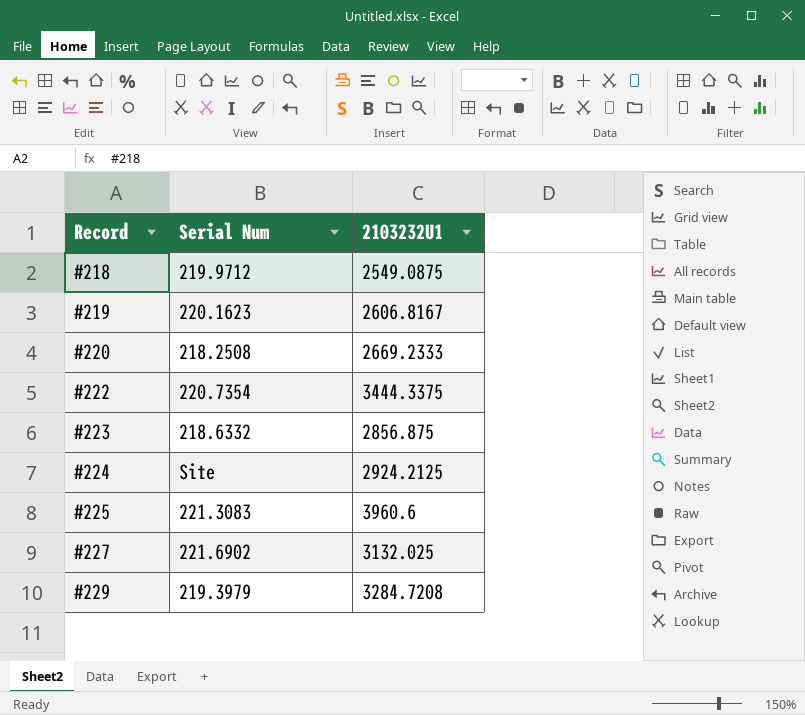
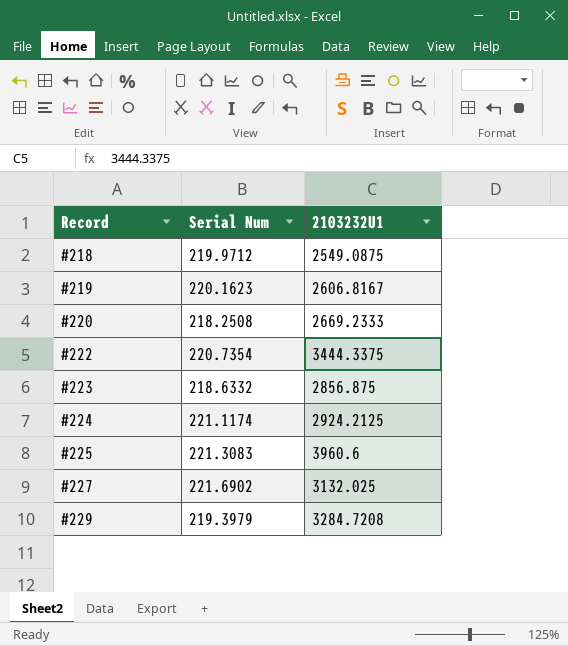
#224 | Serial Num: Site -> 221.1174

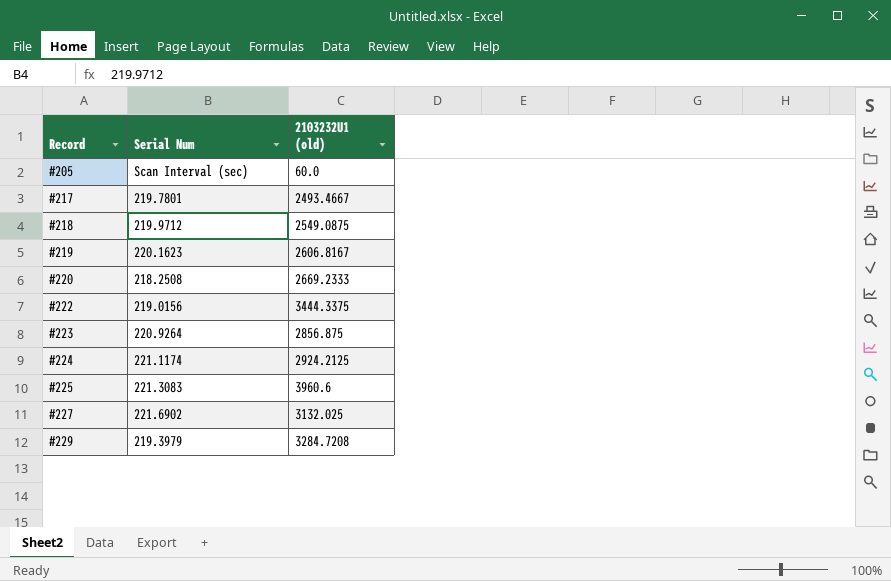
column name: 2103232U1 -> 2103232U1 (old)
row #205: none -> Scan Interval (sec) | 60.0
row #217: none -> 219.7801 | 2493.4667
#222 | Serial Num: 220.7354 -> 219.0156
#223 | Serial Num: 218.6332 -> 220.9264

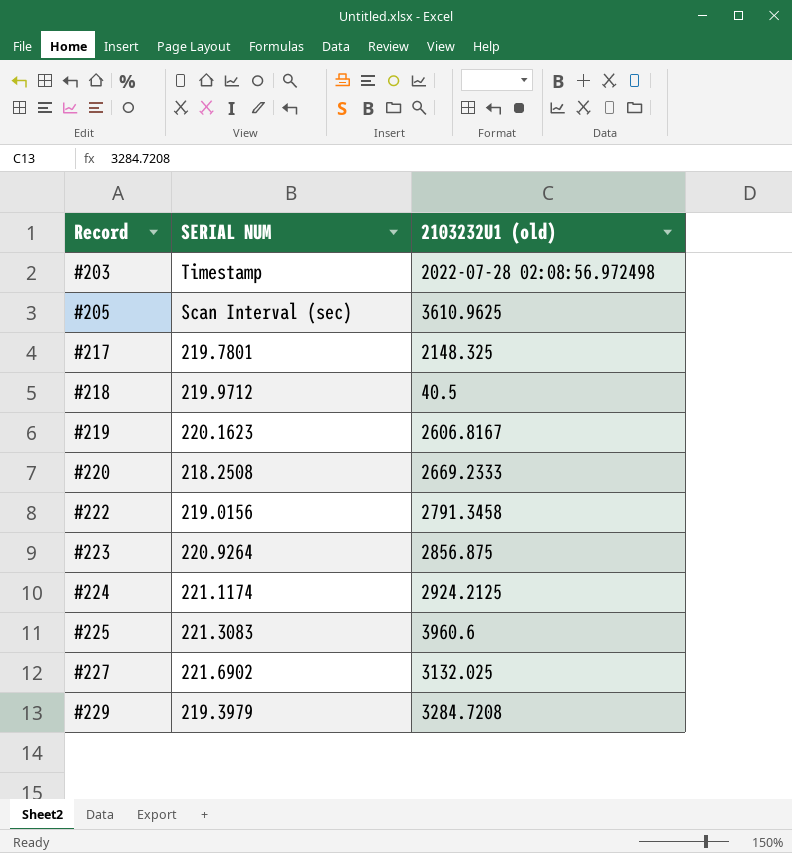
column name: Serial Num -> SERIAL NUM
row #203: none -> Timestamp | 2022-07-28 02:08:56.972498
#205 | 2103232U1 (old): 60.0 -> 3610.9625
#217 | 2103232U1 (old): 2493.4667 -> 2148.325
#218 | 2103232U1 (old): 2549.0875 -> 40.5
#222 | 2103232U1 (old): 3444.3375 -> 2791.3458

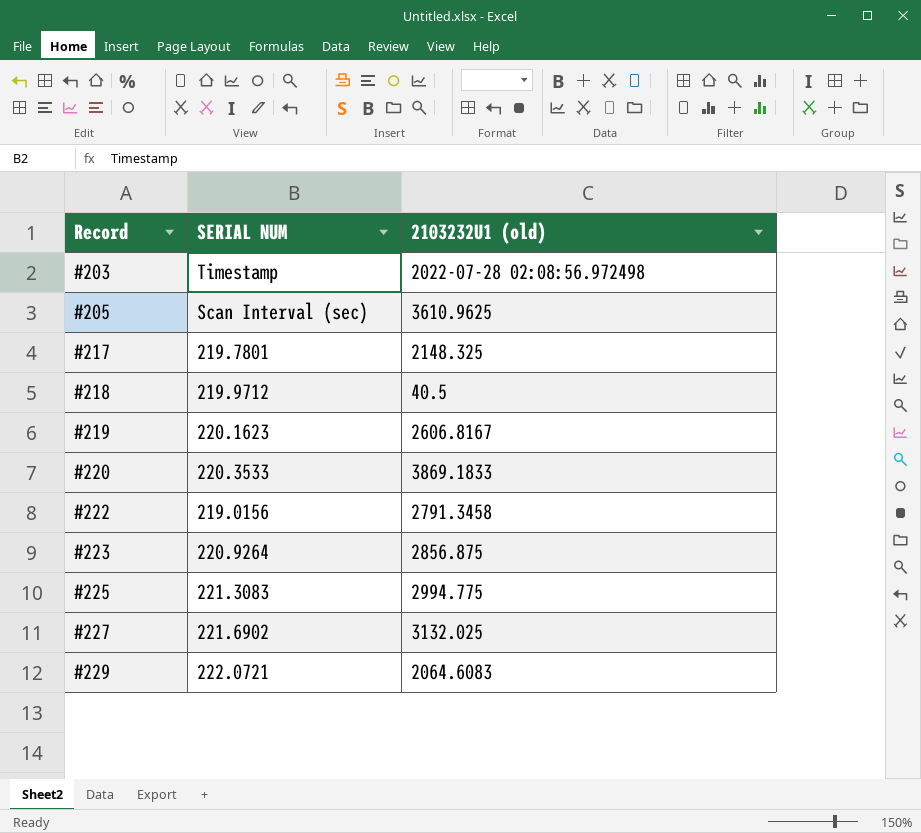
row #224: 221.1174 | 2924.2125 -> none
#220 | SERIAL NUM: 218.2508 -> 220.3533
#220 | 2103232U1 (old): 2669.2333 -> 3869.1833
#225 | 2103232U1 (old): 3960.6 -> 2994.775
#229 | SERIAL NUM: 219.3979 -> 222.0721
#229 | 2103232U1 (old): 3284.7208 -> 2064.6083

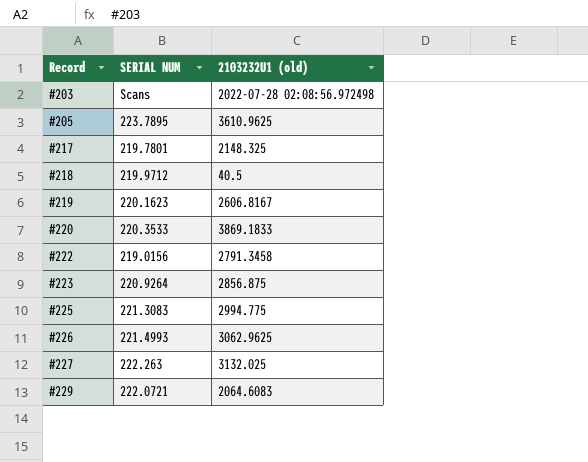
#203 | SERIAL NUM: Timestamp -> Scans
#205 | SERIAL NUM: Scan Interval (sec) -> 223.7895
row #226: none -> 221.4993 | 3062.9625
#227 | SERIAL NUM: 221.6902 -> 222.263

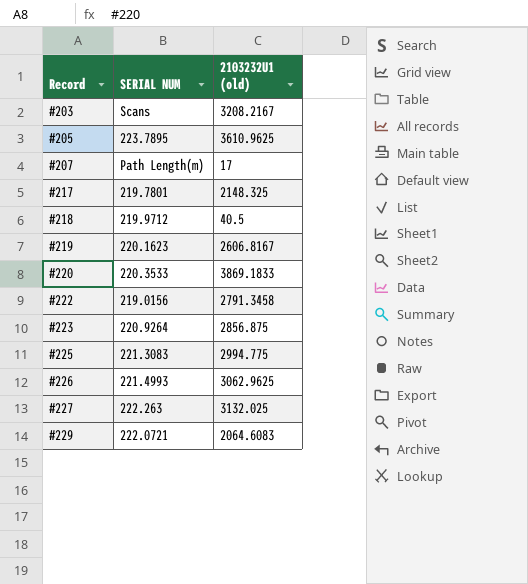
#203 | 2103232U1 (old): 2022-07-28 02:08:56.972498 -> 3208.2167
row #207: none -> Path Length(m) | 17

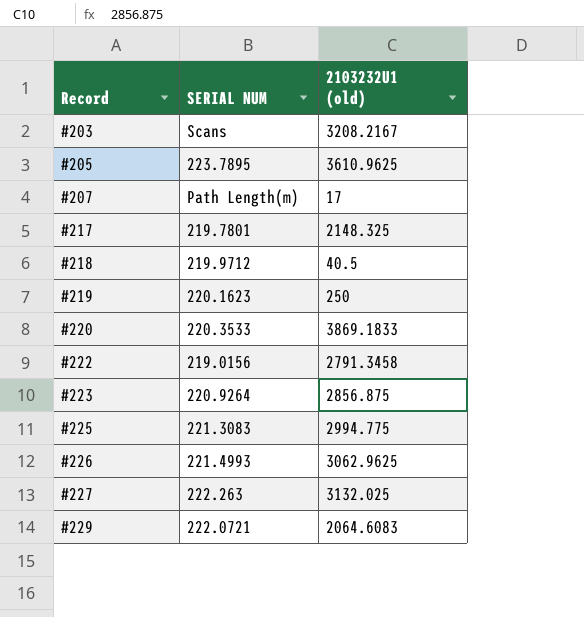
#219 | 2103232U1 (old): 2606.8167 -> 250

